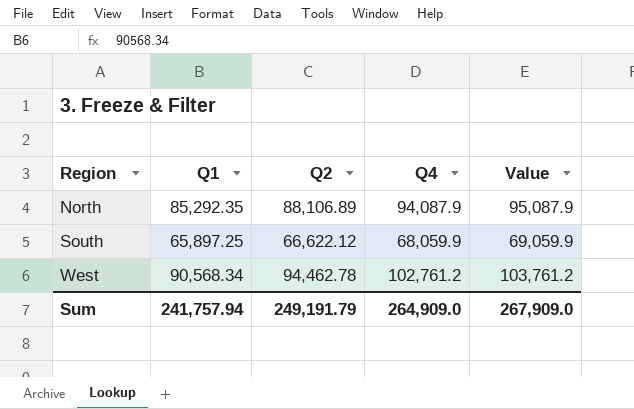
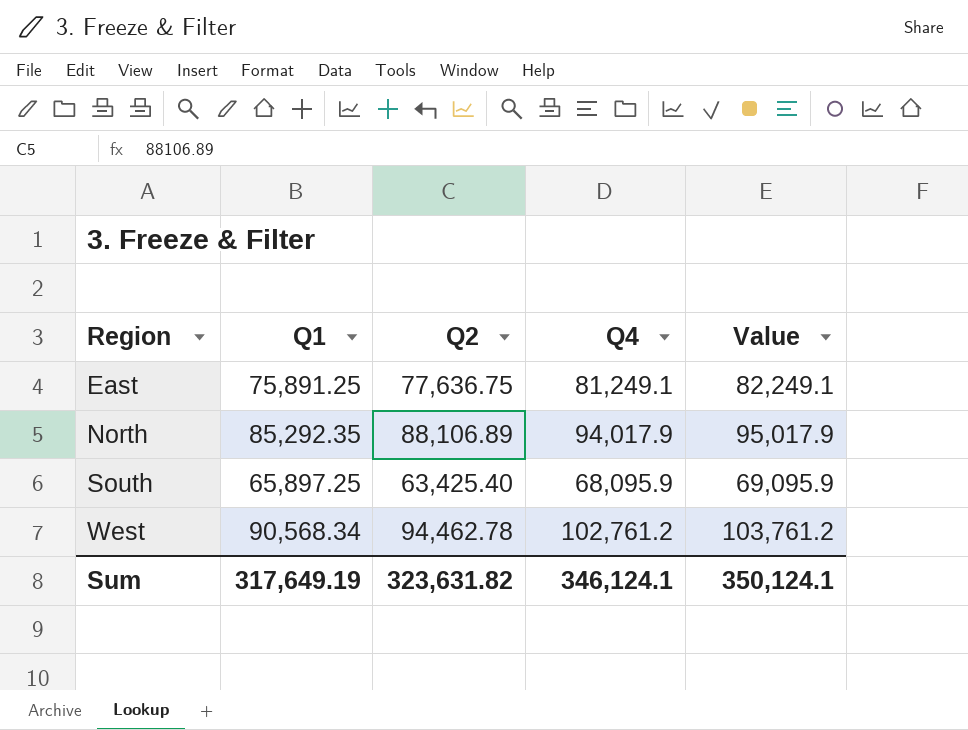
row East: none -> 75,891.25 | 77,636.75 | 81,249.1 | 82,249.1
North | Q4: 94,087.9 -> 94,017.9
North | Value: 95,087.9 -> 95,017.9
South | Q2: 66,622.12 -> 63,425.40
South | Q4: 68,059.9 -> 68,095.9
South | Value: 69,059.9 -> 69,095.9
Sum | Q1: 241,757.94 -> 317,649.19
Sum | Q2: 249,191.79 -> 323,631.82
Sum | Q4: 264,909.0 -> 346,124.1
Sum | Value: 267,909.0 -> 350,124.1

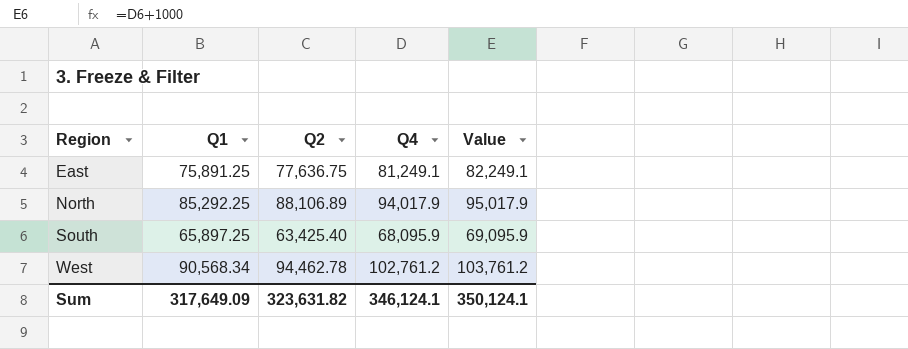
North | Q1: 85,292.35 -> 85,292.25
Sum | Q1: 317,649.19 -> 317,649.09

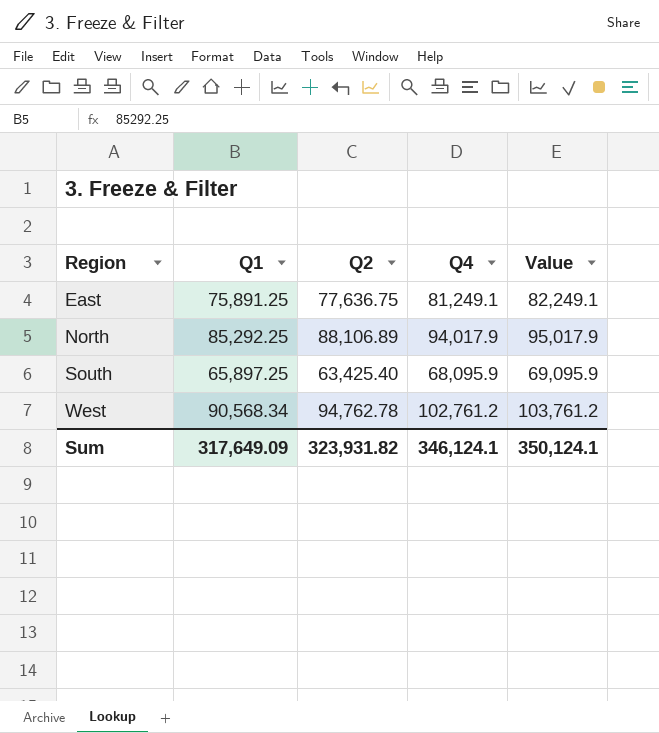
West | Q2: 94,462.78 -> 94,762.78
Sum | Q2: 323,631.82 -> 323,931.82

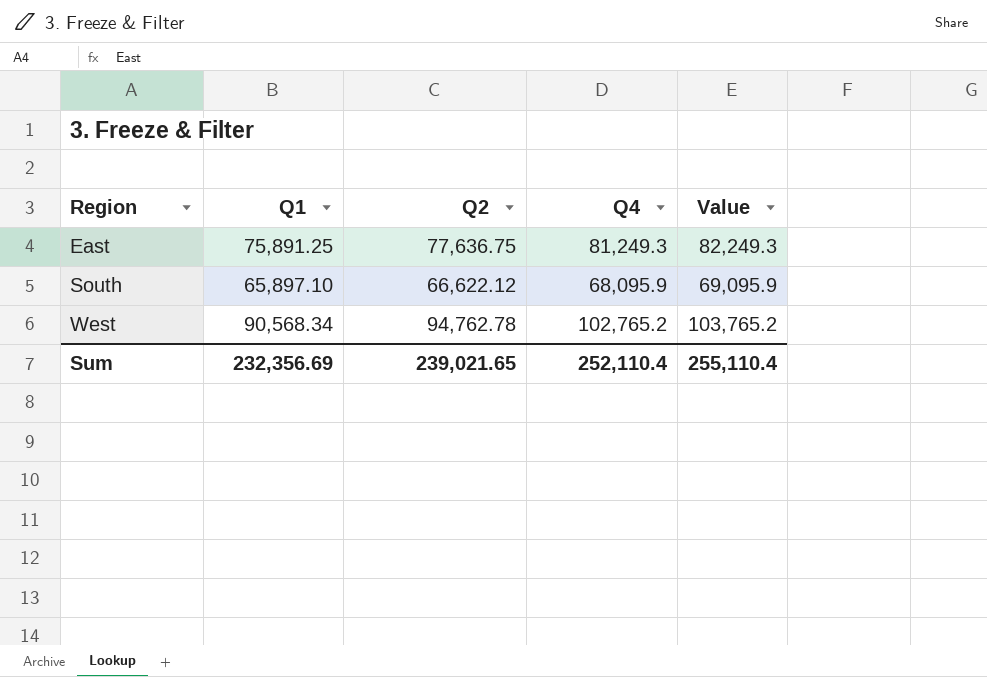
row North: 85,292.25 | 88,106.89 | 94,017.9 | 95,017.9 -> none
East | Q4: 81,249.1 -> 81,249.3
East | Value: 82,249.1 -> 82,249.3
South | Q1: 65,897.25 -> 65,897.10
South | Q2: 63,425.40 -> 66,622.12
West | Q4: 102,761.2 -> 102,765.2
West | Value: 103,761.2 -> 103,765.2
Sum | Q1: 317,649.09 -> 232,356.69
Sum | Q2: 323,931.82 -> 239,021.65
Sum | Q4: 346,124.1 -> 252,110.4
Sum | Value: 350,124.1 -> 255,110.4

